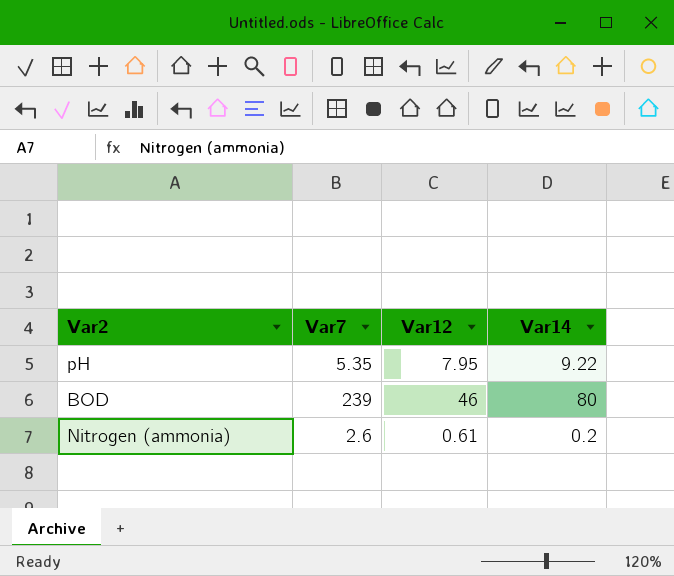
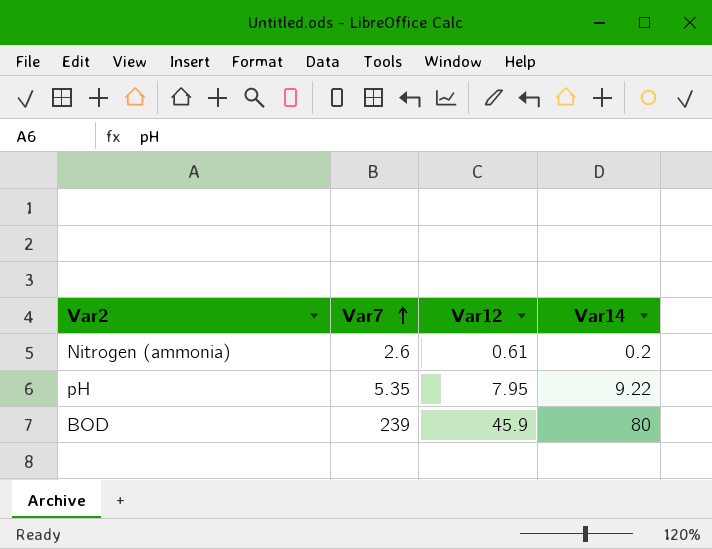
row order: none -> Var7 ascending
BOD | Var12: 46 -> 45.9

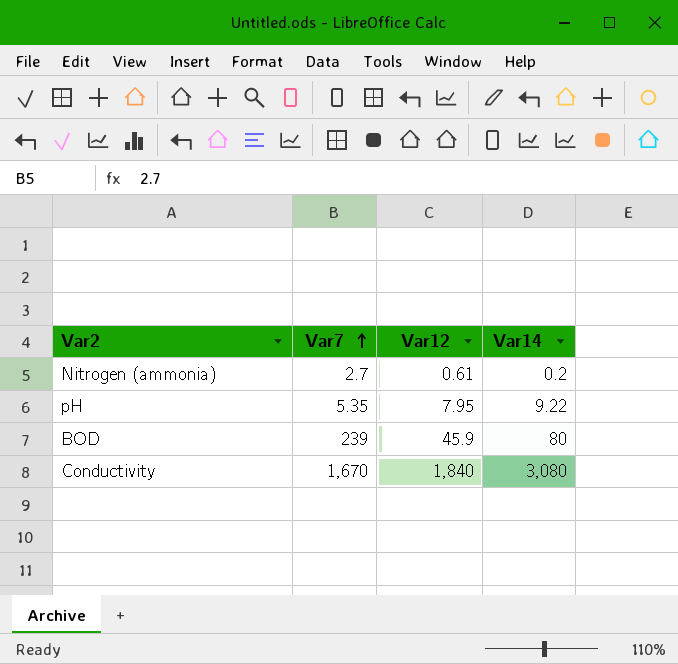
Nitrogen (ammonia) | Var7: 2.6 -> 2.7
row Conductivity: none -> 1,670 | 1,840 | 3,080

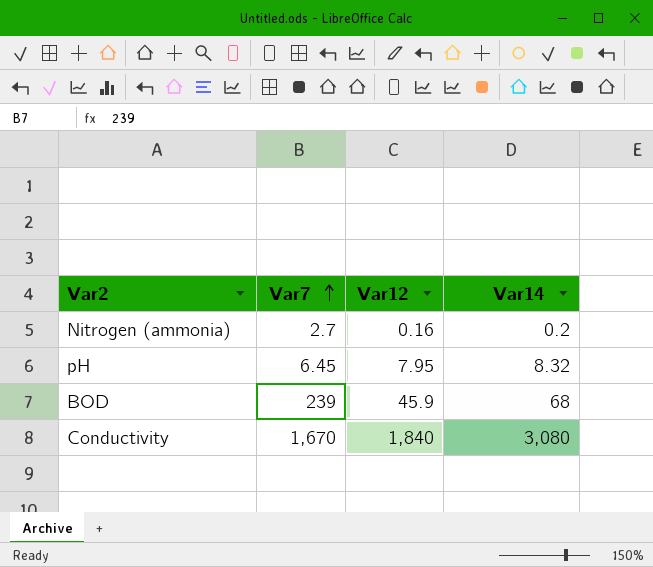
Nitrogen (ammonia) | Var12: 0.61 -> 0.16
pH | Var7: 5.35 -> 6.45
pH | Var14: 9.22 -> 8.32
BOD | Var14: 80 -> 68

